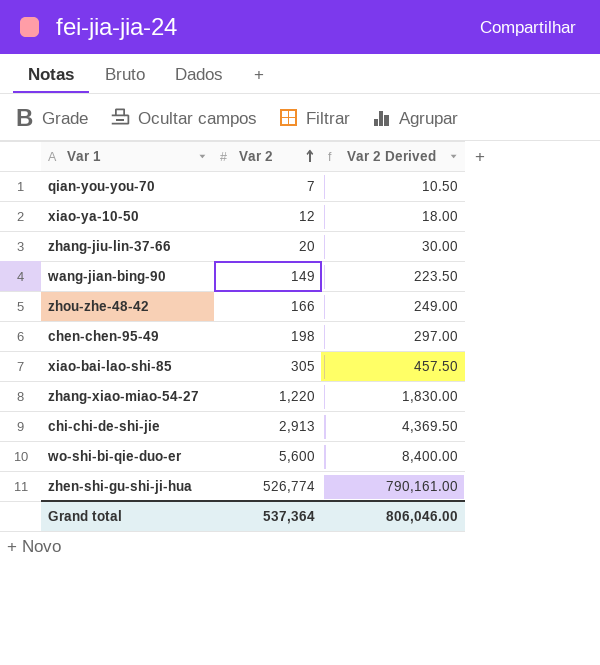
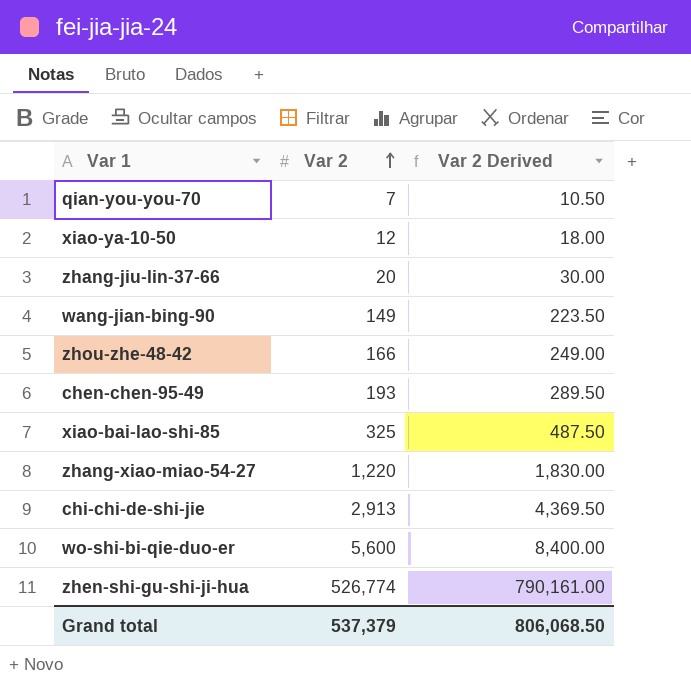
chen-chen-95-49 | Var 2: 198 -> 193
chen-chen-95-49 | Var 2 Derived: 297.00 -> 289.50
xiao-bai-lao-shi-85 | Var 2: 305 -> 325
xiao-bai-lao-shi-85 | Var 2 Derived: 457.50 -> 487.50
Grand total | Var 2: 537,364 -> 537,379
Grand total | Var 2 Derived: 806,046.00 -> 806,068.50

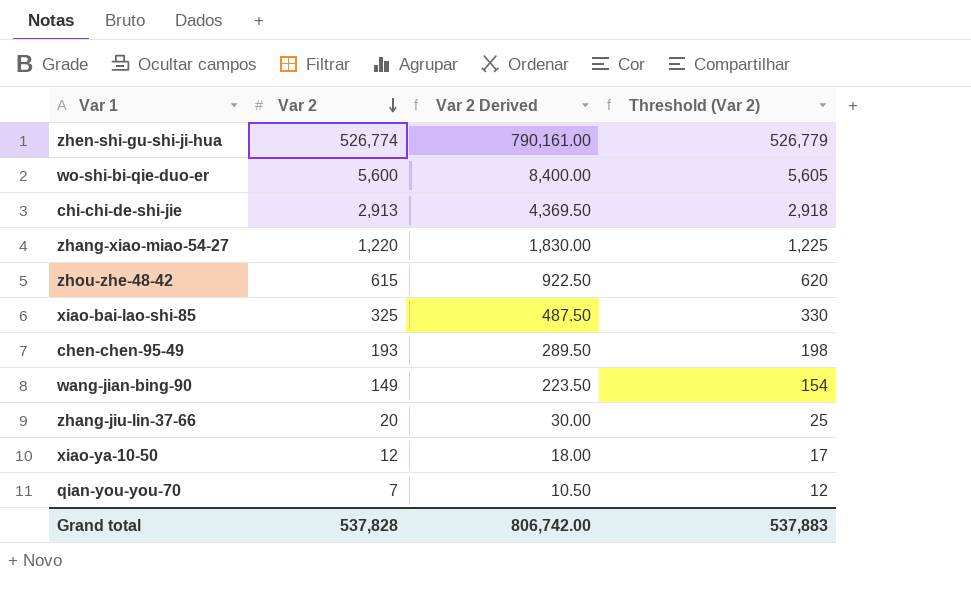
row order: Var 2 ascending -> Var 2 descending
column Threshold (Var 2) | formula: none -> [Var 2] + 5
zhou-zhe-48-42 | Var 2: 166 -> 615
zhou-zhe-48-42 | Var 2 Derived: 249.00 -> 922.50
Grand total | Var 2: 537,379 -> 537,828
Grand total | Var 2 Derived: 806,068.50 -> 806,742.00

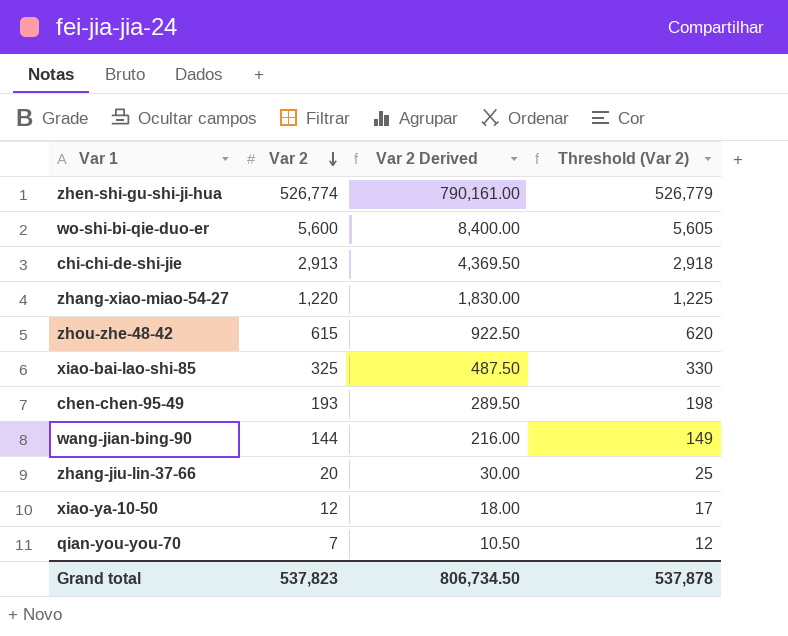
wang-jian-bing-90 | Var 2: 149 -> 144
wang-jian-bing-90 | Var 2 Derived: 223.50 -> 216.00
wang-jian-bing-90 | Threshold (Var 2): 154 -> 149
Grand total | Var 2: 537,828 -> 537,823
Grand total | Var 2 Derived: 806,742.00 -> 806,734.50
Grand total | Threshold (Var 2): 537,883 -> 537,878

